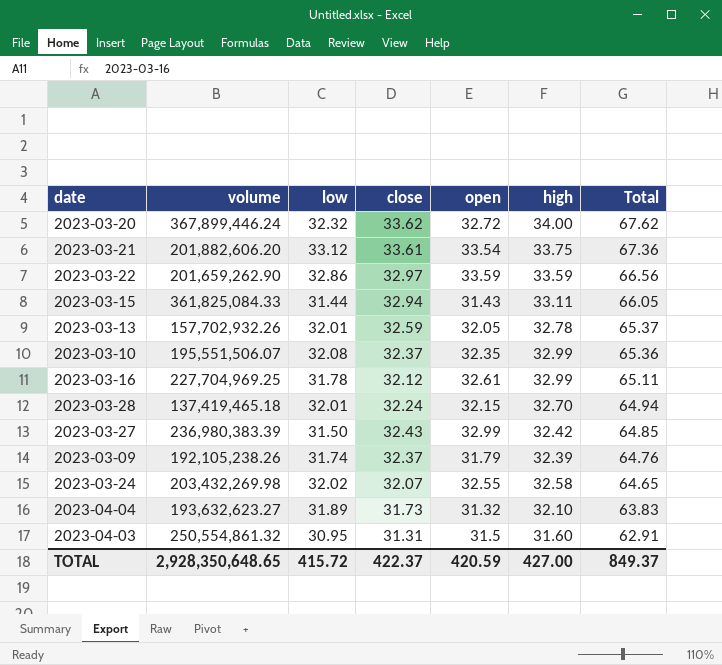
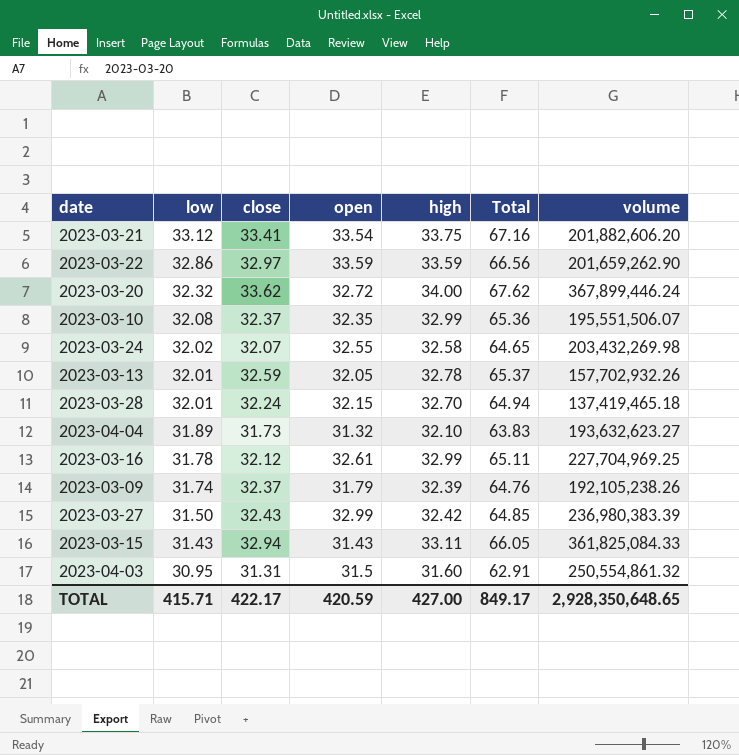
row order: Total descending -> low descending
column volume | position: 2 -> 7
2023-03-21 | close: 33.61 -> 33.41
2023-03-21 | Total: 67.36 -> 67.16
2023-03-15 | low: 31.44 -> 31.43
TOTAL | low: 415.72 -> 415.71
TOTAL | close: 422.37 -> 422.17
TOTAL | Total: 849.37 -> 849.17

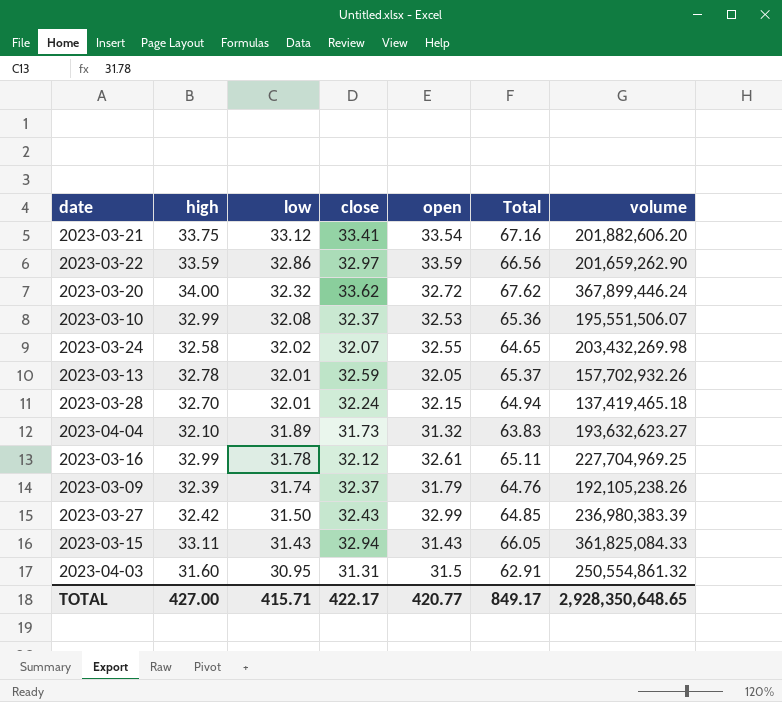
column high | position: 5 -> 2
2023-03-10 | open: 32.35 -> 32.53
TOTAL | open: 420.59 -> 420.77

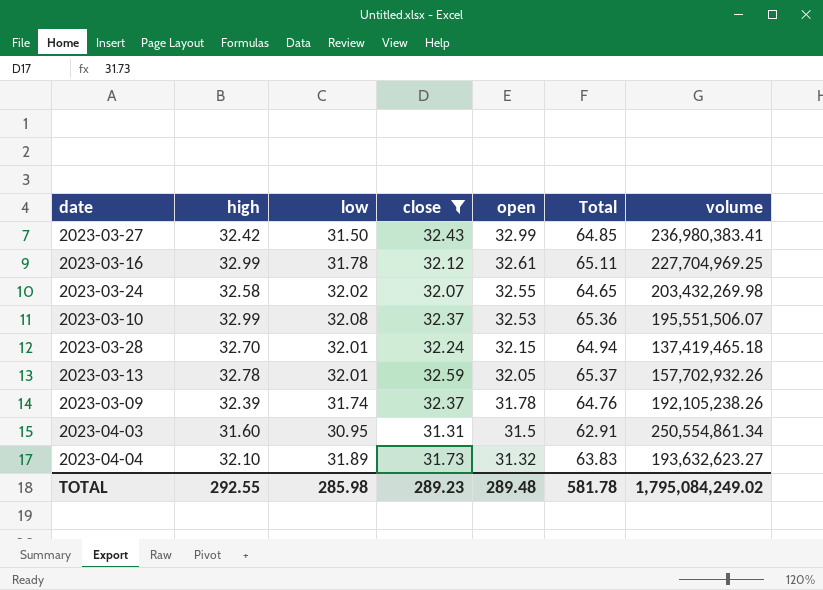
filter: none -> close <= 32.59
row order: low descending -> open descending
2023-03-27 | volume: 236,980,383.39 -> 236,980,383.41
2023-03-09 | open: 31.79 -> 31.78
2023-04-03 | volume: 250,554,861.32 -> 250,554,861.34
TOTAL | high: 427.00 -> 292.55
TOTAL | low: 415.71 -> 285.98
TOTAL | close: 422.17 -> 289.23
TOTAL | open: 420.77 -> 289.48
TOTAL | Total: 849.17 -> 581.78
TOTAL | volume: 2,928,350,648.65 -> 1,795,084,249.02

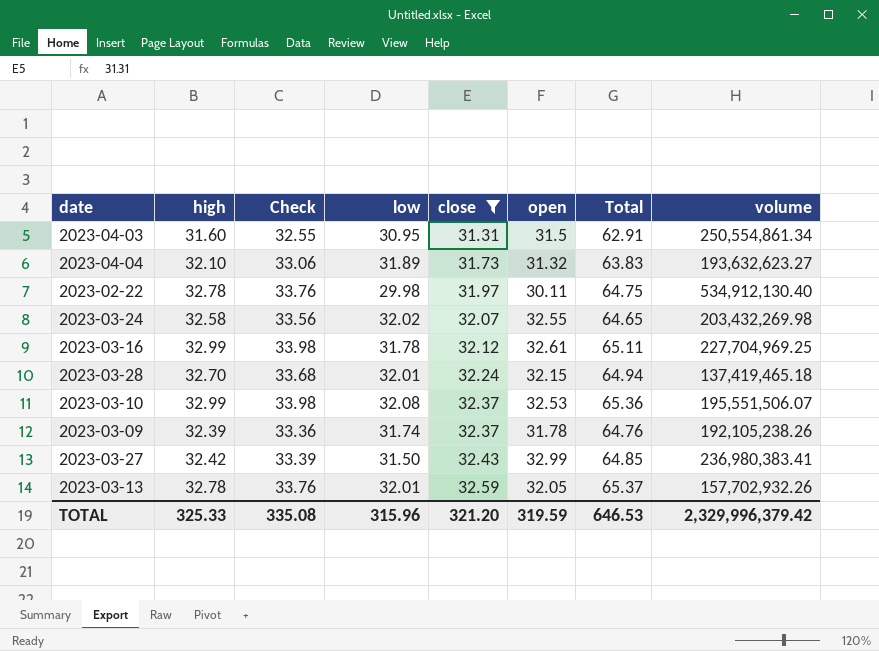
row order: open descending -> close ascending
column Check | formula: none -> [high] * 1.03
row 2023-02-22: none -> 32.78 | 33.76 | 29.98 | 31.97 | 30.11 | 64.75 | 534,912,130.40
TOTAL | high: 292.55 -> 325.33
TOTAL | low: 285.98 -> 315.96
TOTAL | close: 289.23 -> 321.20
TOTAL | open: 289.48 -> 319.59
TOTAL | Total: 581.78 -> 646.53
TOTAL | volume: 1,795,084,249.02 -> 2,329,996,379.42

